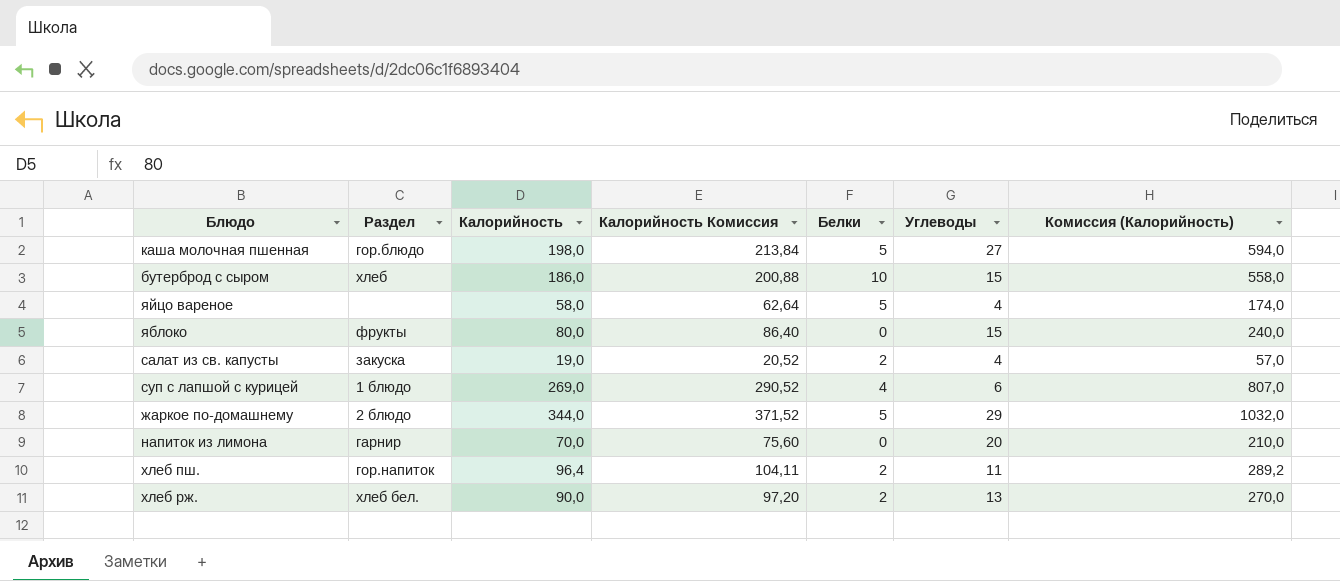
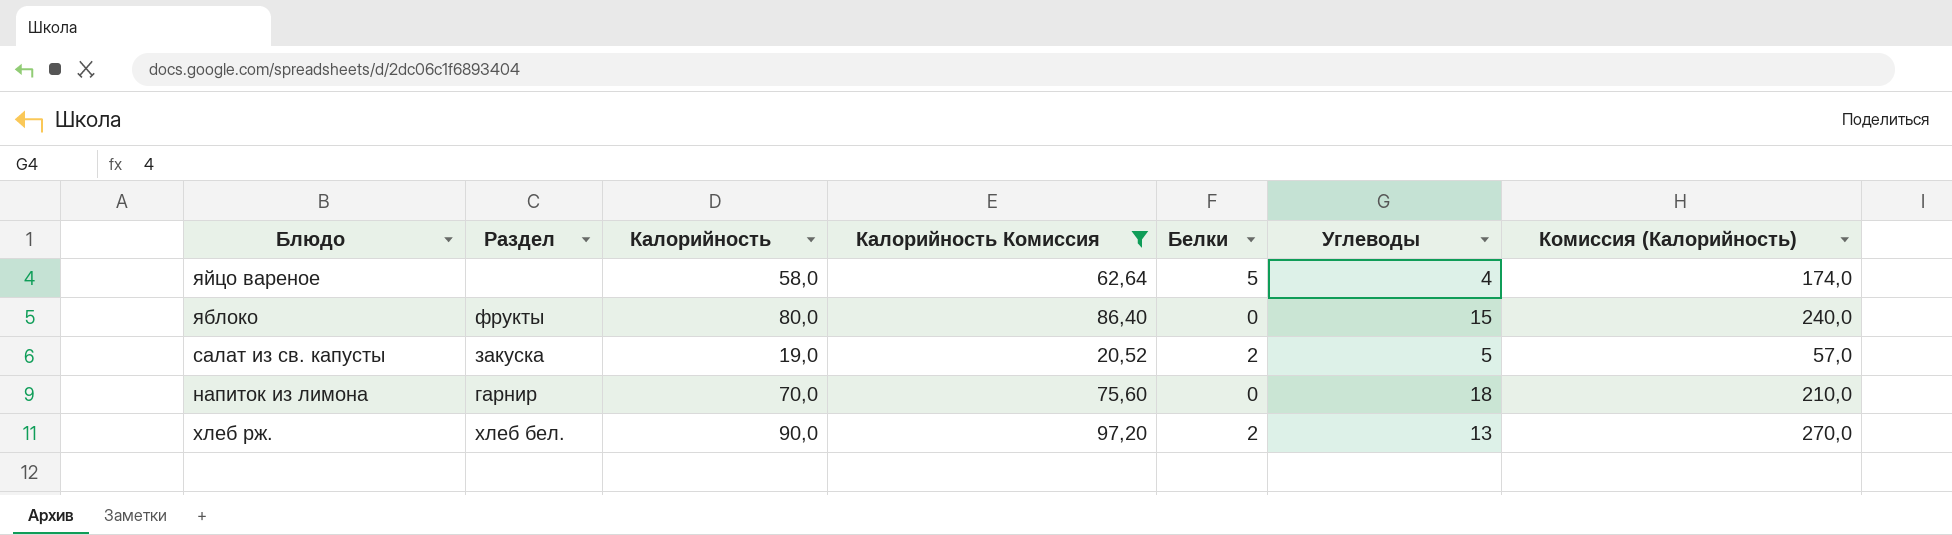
filter: none -> Калорийность Комиссия <= 97,20
салат из св. капусты | Углеводы: 4 -> 5
напиток из лимона | Углеводы: 20 -> 18

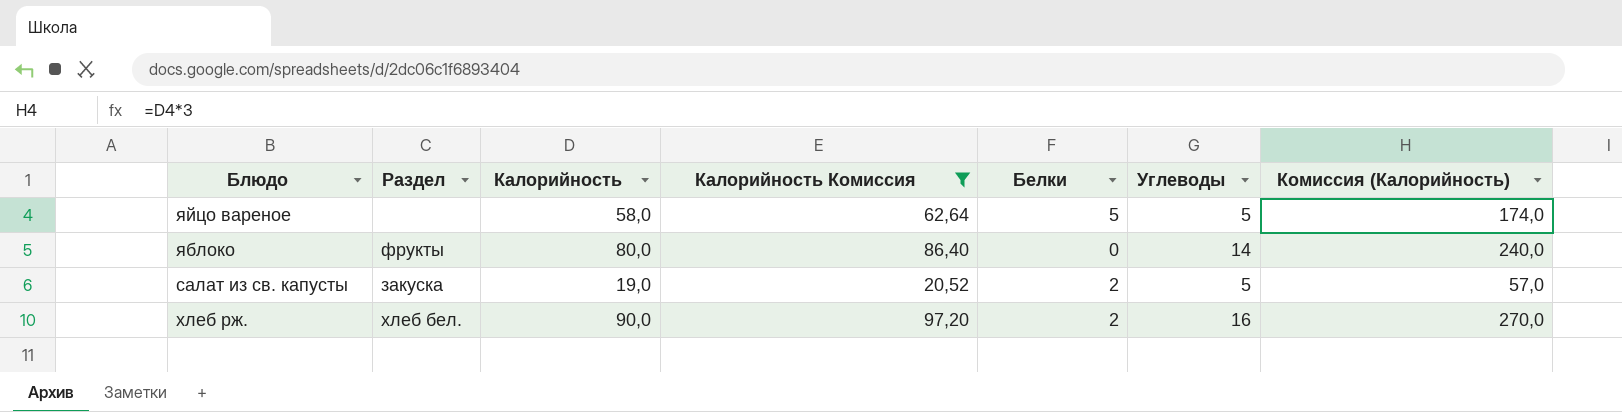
row напиток из лимона: гарнир | 70,0 | 75,60 | 0 | 18 | 210,0 -> none
яйцо вареное | Углеводы: 4 -> 5
яблоко | Углеводы: 15 -> 14
хлеб рж. | Углеводы: 13 -> 16

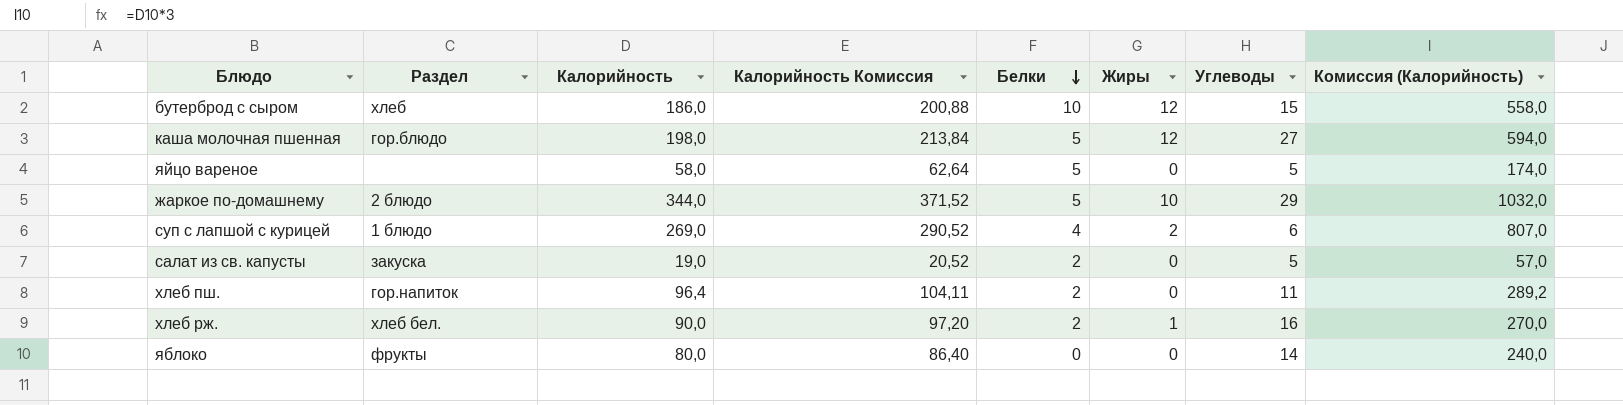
filter: Калорийность Комиссия <= 97,20 -> none
row order: none -> Белки descending
column Жиры | position: none -> 6

